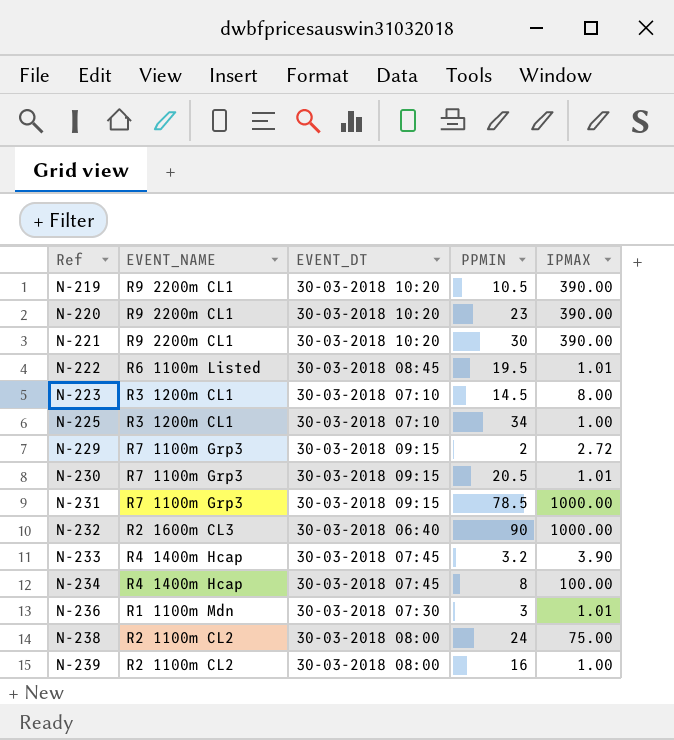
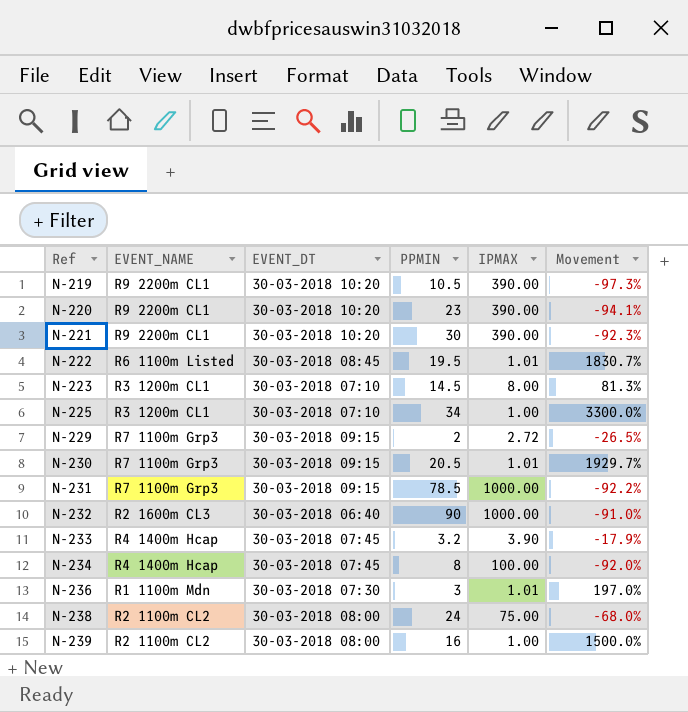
column Movement | formula: none -> ([PPMIN] - [IPMAX]) / [IPMAX]

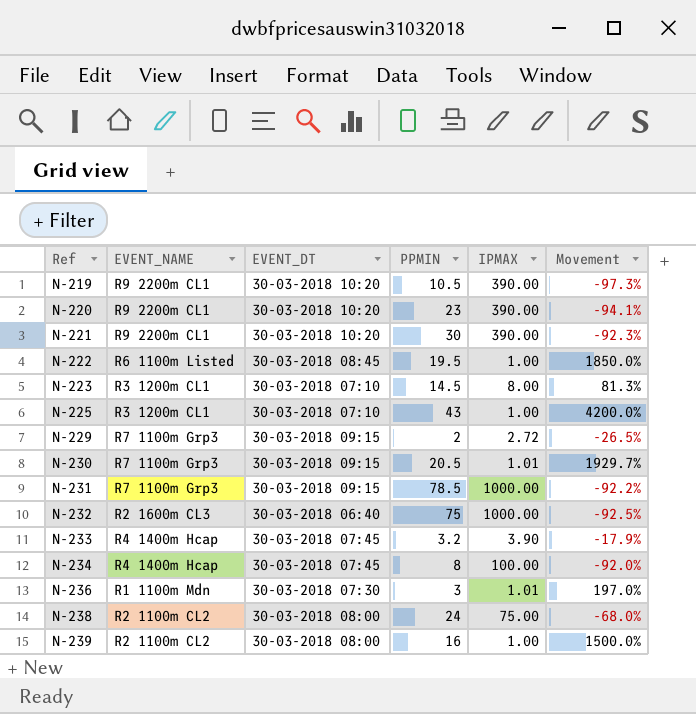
N-222 | IPMAX: 1.01 -> 1.00
N-222 | Movement: 1830.7% -> 1850.0%
N-225 | PPMIN: 34 -> 43
N-225 | Movement: 3300.0% -> 4200.0%
N-232 | PPMIN: 90 -> 75
N-232 | Movement: -91.0% -> -92.5%

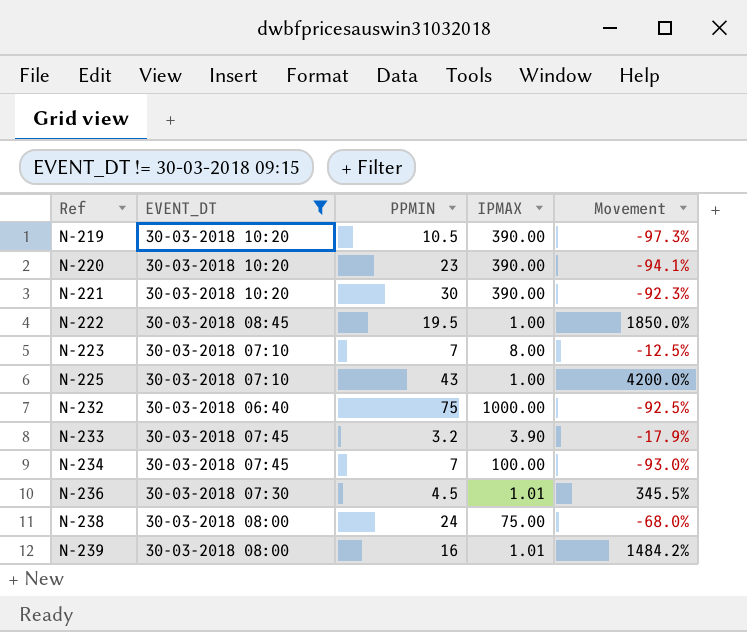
filter: none -> EVENT_DT != 30-03-2018 09:15
column EVENT_NAME | position: 2 -> none
N-223 | PPMIN: 14.5 -> 7
N-223 | Movement: 81.3% -> -12.5%
N-234 | PPMIN: 8 -> 7
N-234 | Movement: -92.0% -> -93.0%
N-236 | PPMIN: 3 -> 4.5
N-236 | Movement: 197.0% -> 345.5%
N-239 | IPMAX: 1.00 -> 1.01
N-239 | Movement: 1500.0% -> 1484.2%

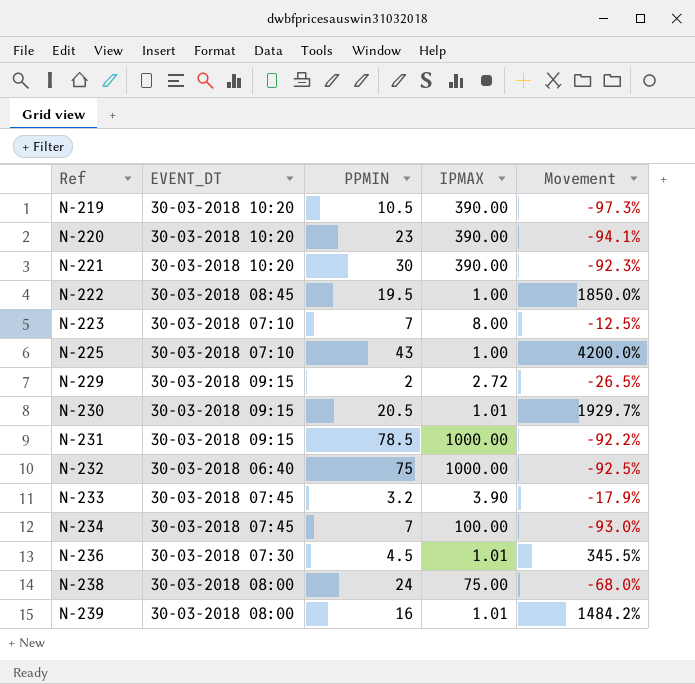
filter: EVENT_DT != 30-03-2018 09:15 -> none

